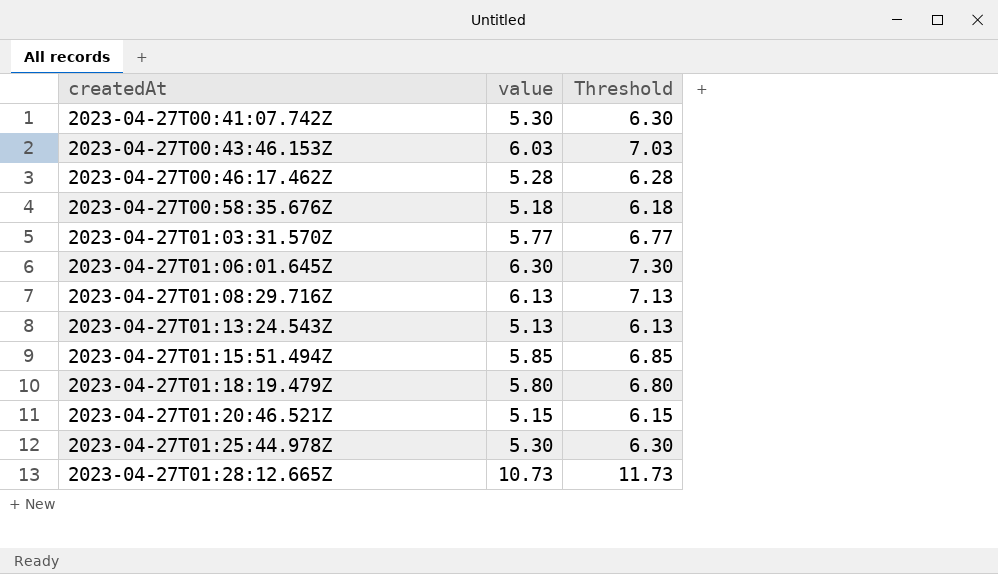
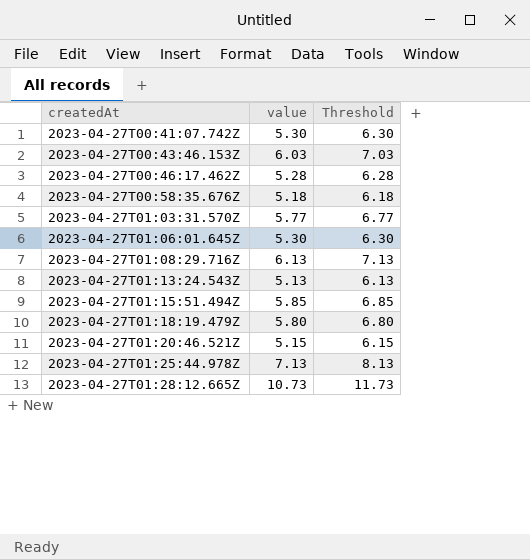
2023-04-27T01:06:01.645Z | value: 6.30 -> 5.30
2023-04-27T01:06:01.645Z | Threshold: 7.30 -> 6.30
2023-04-27T01:25:44.978Z | value: 5.30 -> 7.13
2023-04-27T01:25:44.978Z | Threshold: 6.30 -> 8.13

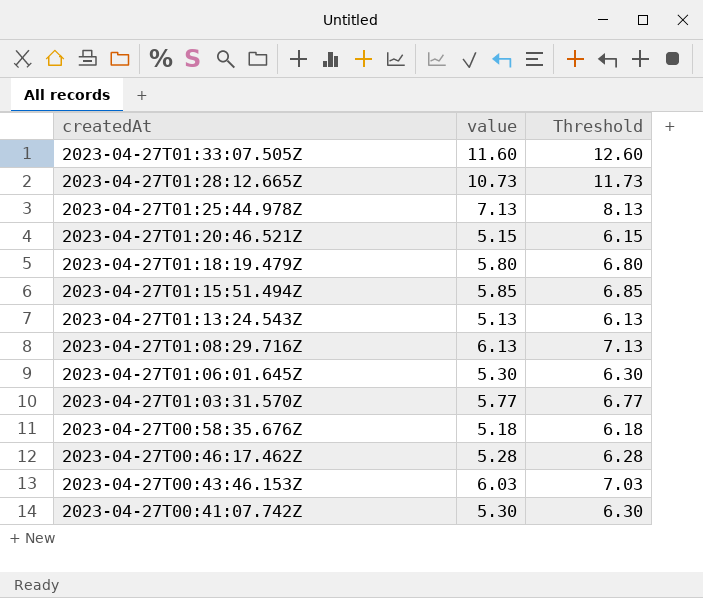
row order: createdAt ascending -> createdAt descending
row 2023-04-27T01:33:07.505Z: none -> 11.60 | 12.60

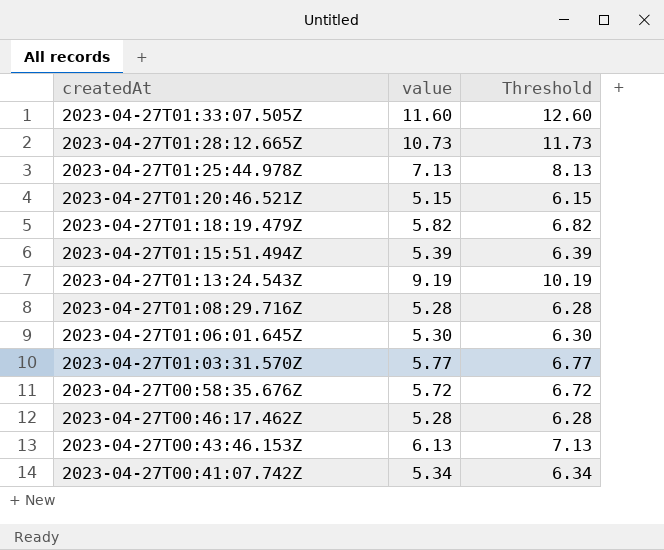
2023-04-27T01:18:19.479Z | value: 5.80 -> 5.82
2023-04-27T01:18:19.479Z | Threshold: 6.80 -> 6.82
2023-04-27T01:15:51.494Z | value: 5.85 -> 5.39
2023-04-27T01:15:51.494Z | Threshold: 6.85 -> 6.39
2023-04-27T01:13:24.543Z | value: 5.13 -> 9.19
2023-04-27T01:13:24.543Z | Threshold: 6.13 -> 10.19
2023-04-27T01:08:29.716Z | value: 6.13 -> 5.28
2023-04-27T01:08:29.716Z | Threshold: 7.13 -> 6.28
2023-04-27T00:58:35.676Z | value: 5.18 -> 5.72
2023-04-27T00:58:35.676Z | Threshold: 6.18 -> 6.72
2023-04-27T00:43:46.153Z | value: 6.03 -> 6.13
2023-04-27T00:43:46.153Z | Threshold: 7.03 -> 7.13
2023-04-27T00:41:07.742Z | value: 5.30 -> 5.34
2023-04-27T00:41:07.742Z | Threshold: 6.30 -> 6.34

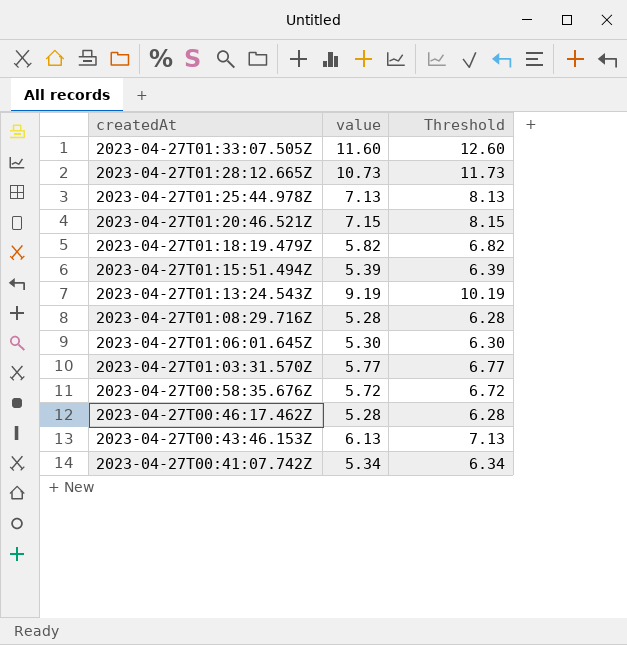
2023-04-27T01:20:46.521Z | value: 5.15 -> 7.15
2023-04-27T01:20:46.521Z | Threshold: 6.15 -> 8.15

